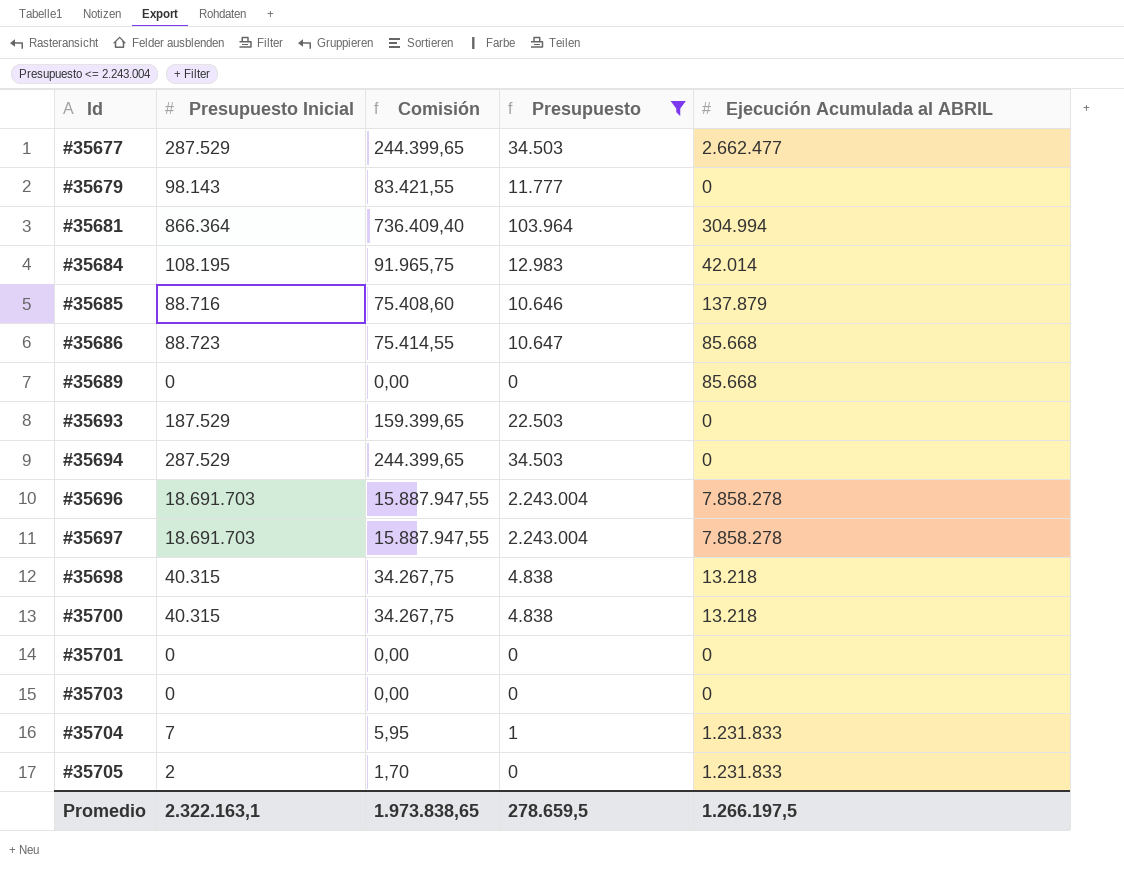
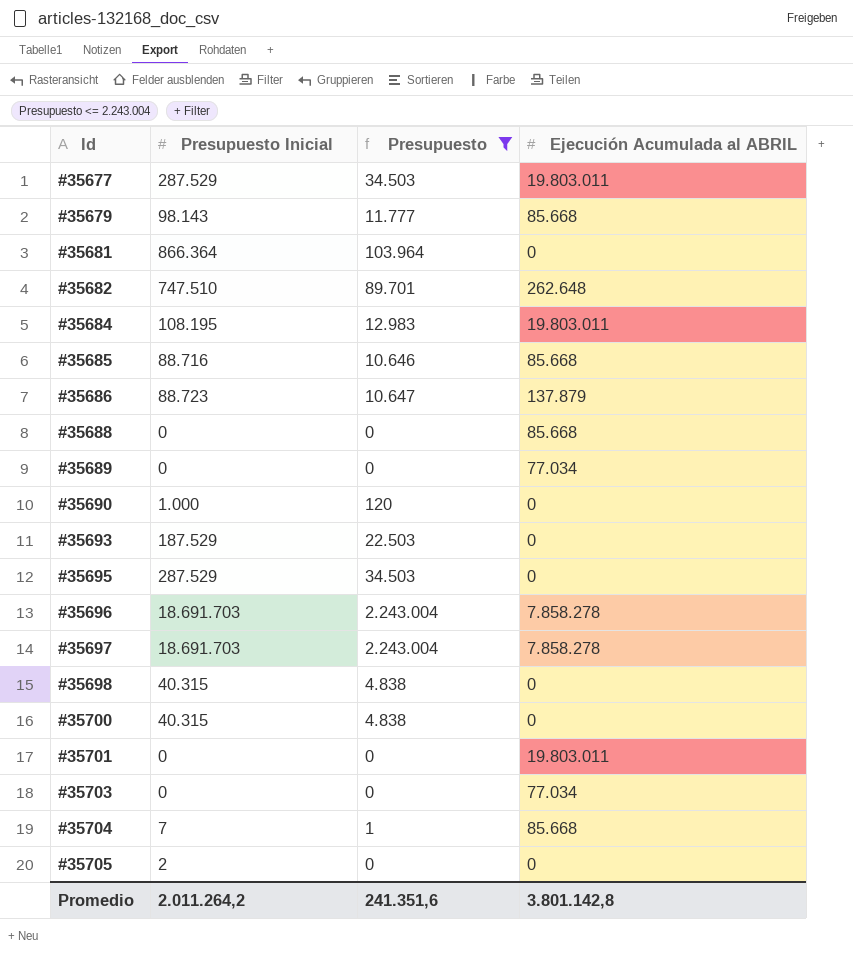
column Comisión | formula: [Presupuesto Inicial] * 0,85 -> none
row #35694: 287.529 | 244.399,65 | 34.503 | 0 -> none
#35677 | Ejecución Acumulada al ABRIL: 2.662.477 -> 19.803.011
#35679 | Ejecución Acumulada al ABRIL: 0 -> 85.668
#35681 | Ejecución Acumulada al ABRIL: 304.994 -> 0
row #35682: none -> 747.510 | 89.701 | 262.648
#35684 | Ejecución Acumulada al ABRIL: 42.014 -> 19.803.011
#35685 | Ejecución Acumulada al ABRIL: 137.879 -> 85.668
#35686 | Ejecución Acumulada al ABRIL: 85.668 -> 137.879
row #35688: none -> 0 | 0 | 85.668
#35689 | Ejecución Acumulada al ABRIL: 85.668 -> 77.034
row #35690: none -> 1.000 | 120 | 0
row #35695: none -> 287.529 | 34.503 | 0
#35698 | Ejecución Acumulada al ABRIL: 13.218 -> 0
#35700 | Ejecución Acumulada al ABRIL: 13.218 -> 0
#35701 | Ejecución Acumulada al ABRIL: 0 -> 19.803.011
#35703 | Ejecución Acumulada al ABRIL: 0 -> 77.034
#35704 | Ejecución Acumulada al ABRIL: 1.231.833 -> 85.668
#35705 | Ejecución Acumulada al ABRIL: 1.231.833 -> 0
Promedio | Presupuesto Inicial: 2.322.163,1 -> 2.011.264,2
Promedio | Presupuesto: 278.659,5 -> 241.351,6
Promedio | Ejecución Acumulada al ABRIL: 1.266.197,5 -> 3.801.142,8

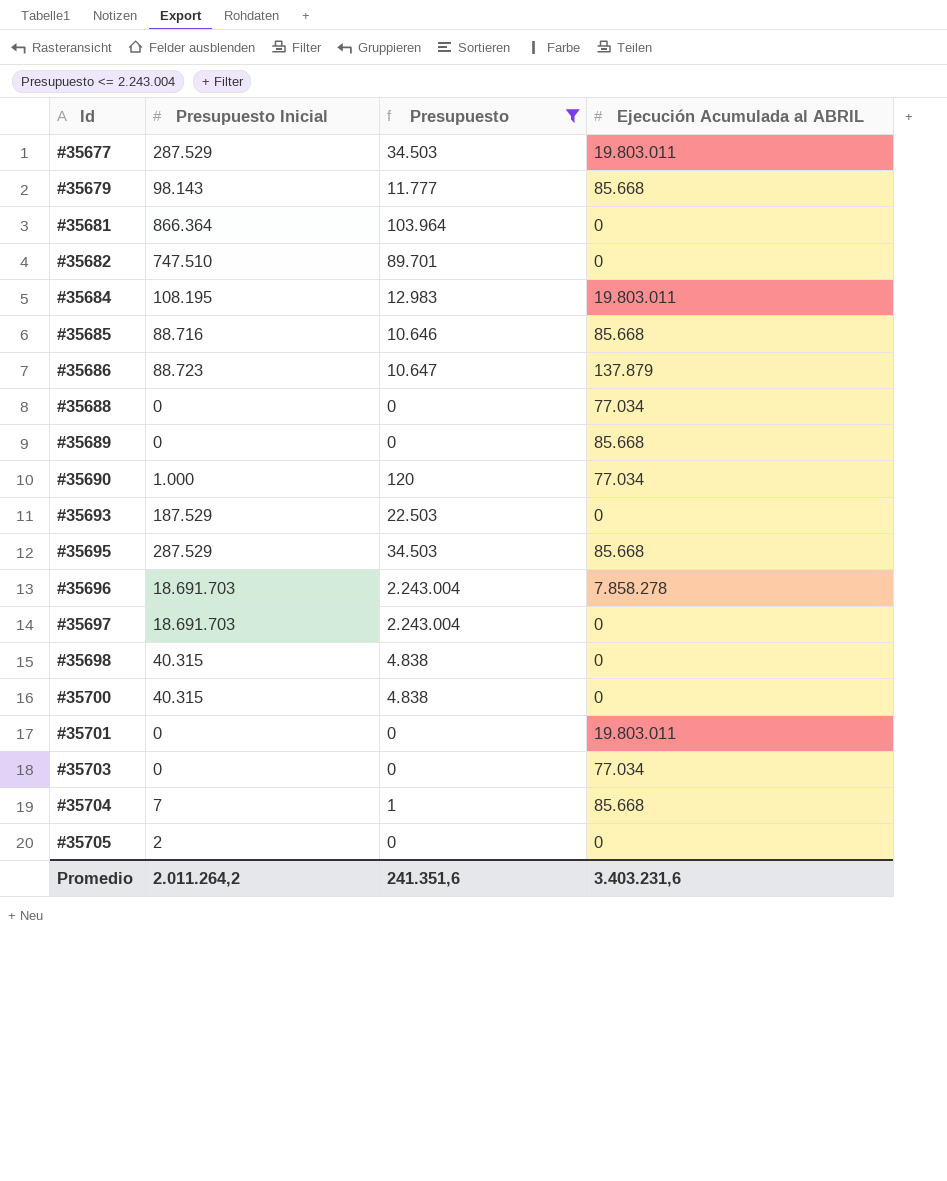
#35682 | Ejecución Acumulada al ABRIL: 262.648 -> 0
#35688 | Ejecución Acumulada al ABRIL: 85.668 -> 77.034
#35689 | Ejecución Acumulada al ABRIL: 77.034 -> 85.668
#35690 | Ejecución Acumulada al ABRIL: 0 -> 77.034
#35695 | Ejecución Acumulada al ABRIL: 0 -> 85.668
#35697 | Ejecución Acumulada al ABRIL: 7.858.278 -> 0
Promedio | Ejecución Acumulada al ABRIL: 3.801.142,8 -> 3.403.231,6

